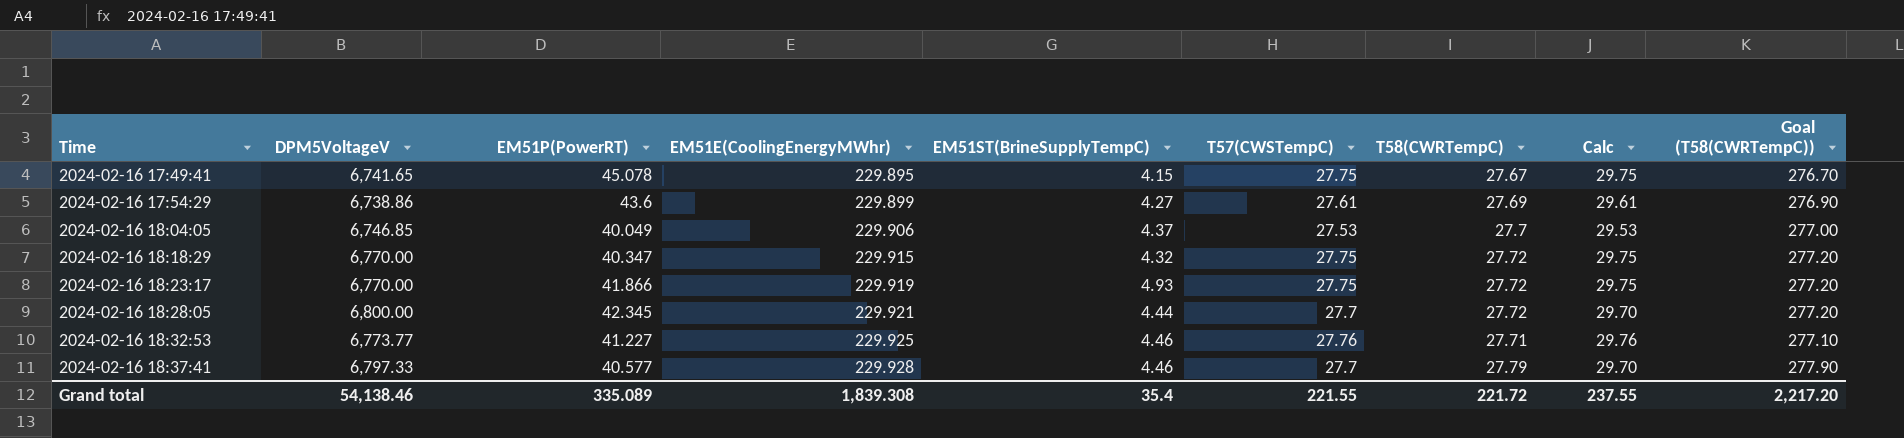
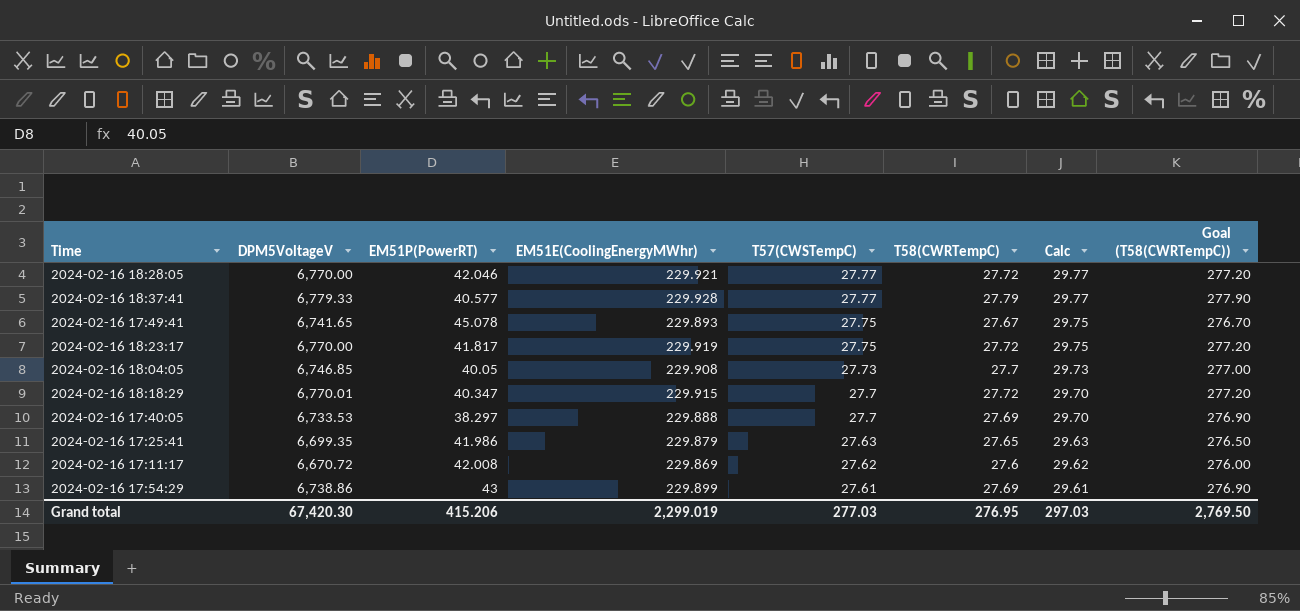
row order: Time ascending -> T57(CWSTempC) descending
column EM51ST(BrineSupplyTempC) | position: 5 -> none
row 2024-02-16 18:32:53: 6,773.77 | 41.227 | 229.925 | 4.46 | 27.76 | 27.71 | 29.76 | 277.10 -> none
2024-02-16 18:28:05 | DPM5VoltageV: 6,800.00 -> 6,770.00
2024-02-16 18:28:05 | EM51P(PowerRT): 42.345 -> 42.046
2024-02-16 18:28:05 | T57(CWSTempC): 27.7 -> 27.77
2024-02-16 18:28:05 | Calc: 29.70 -> 29.77
2024-02-16 18:37:41 | DPM5VoltageV: 6,797.33 -> 6,779.33
2024-02-16 18:37:41 | T57(CWSTempC): 27.7 -> 27.77
2024-02-16 18:37:41 | Calc: 29.70 -> 29.77
2024-02-16 17:49:41 | EM51E(CoolingEnergyMWhr): 229.895 -> 229.893
2024-02-16 18:23:17 | EM51P(PowerRT): 41.866 -> 41.817
2024-02-16 18:04:05 | EM51P(PowerRT): 40.049 -> 40.05
2024-02-16 18:04:05 | EM51E(CoolingEnergyMWhr): 229.906 -> 229.908
2024-02-16 18:04:05 | T57(CWSTempC): 27.53 -> 27.73
2024-02-16 18:04:05 | Calc: 29.53 -> 29.73
2024-02-16 18:18:29 | DPM5VoltageV: 6,770.00 -> 6,770.01
2024-02-16 18:18:29 | T57(CWSTempC): 27.75 -> 27.7
2024-02-16 18:18:29 | Calc: 29.75 -> 29.70
row 2024-02-16 17:40:05: none -> 6,733.53 | 38.297 | 229.888 | 27.7 | 27.69 | 29.70 | 276.90
row 2024-02-16 17:25:41: none -> 6,699.35 | 41.986 | 229.879 | 27.63 | 27.65 | 29.63 | 276.50
row 2024-02-16 17:11:17: none -> 6,670.72 | 42.008 | 229.869 | 27.62 | 27.6 | 29.62 | 276.00
2024-02-16 17:54:29 | EM51P(PowerRT): 43.6 -> 43
Grand total | DPM5VoltageV: 54,138.46 -> 67,420.30
Grand total | EM51P(PowerRT): 335.089 -> 415.206
Grand total | EM51E(CoolingEnergyMWhr): 1,839.308 -> 2,299.019
Grand total | T57(CWSTempC): 221.55 -> 277.03
Grand total | T58(CWRTempC): 221.72 -> 276.95
Grand total | Calc: 237.55 -> 297.03
Grand total | Goal (T58(CWRTempC)): 2,217.20 -> 2,769.50

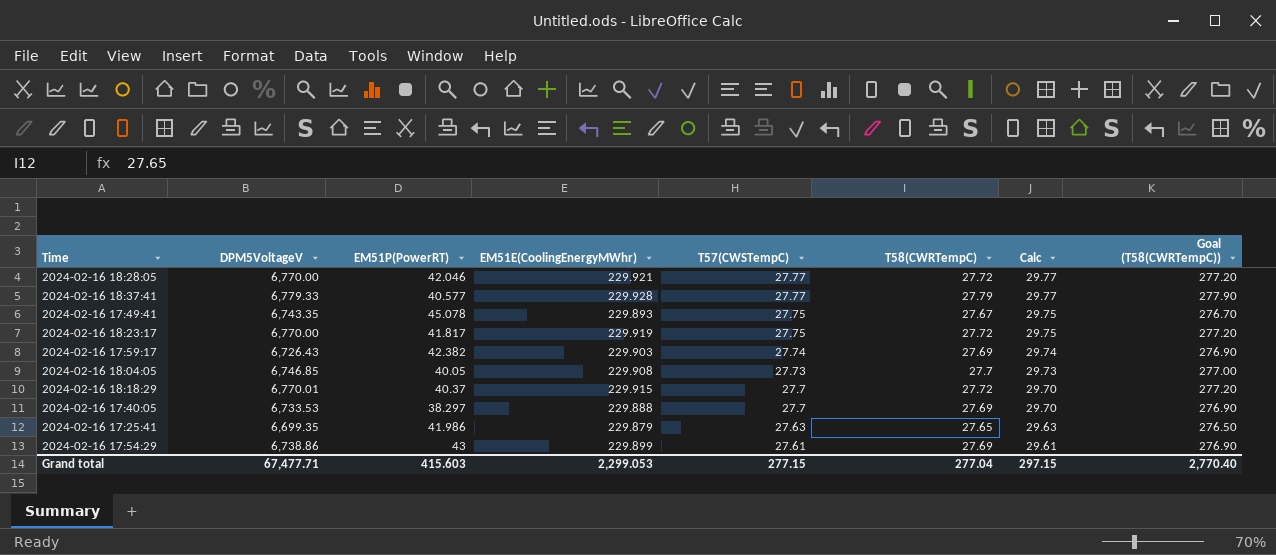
row 2024-02-16 17:11:17: 6,670.72 | 42.008 | 229.869 | 27.62 | 27.6 | 29.62 | 276.00 -> none
2024-02-16 17:49:41 | DPM5VoltageV: 6,741.65 -> 6,743.35
row 2024-02-16 17:59:17: none -> 6,726.43 | 42.382 | 229.903 | 27.74 | 27.69 | 29.74 | 276.90
2024-02-16 18:18:29 | EM51P(PowerRT): 40.347 -> 40.37
Grand total | DPM5VoltageV: 67,420.30 -> 67,477.71
Grand total | EM51P(PowerRT): 415.206 -> 415.603
Grand total | EM51E(CoolingEnergyMWhr): 2,299.019 -> 2,299.053
Grand total | T57(CWSTempC): 277.03 -> 277.15
Grand total | T58(CWRTempC): 276.95 -> 277.04
Grand total | Calc: 297.03 -> 297.15
Grand total | Goal (T58(CWRTempC)): 2,769.50 -> 2,770.40

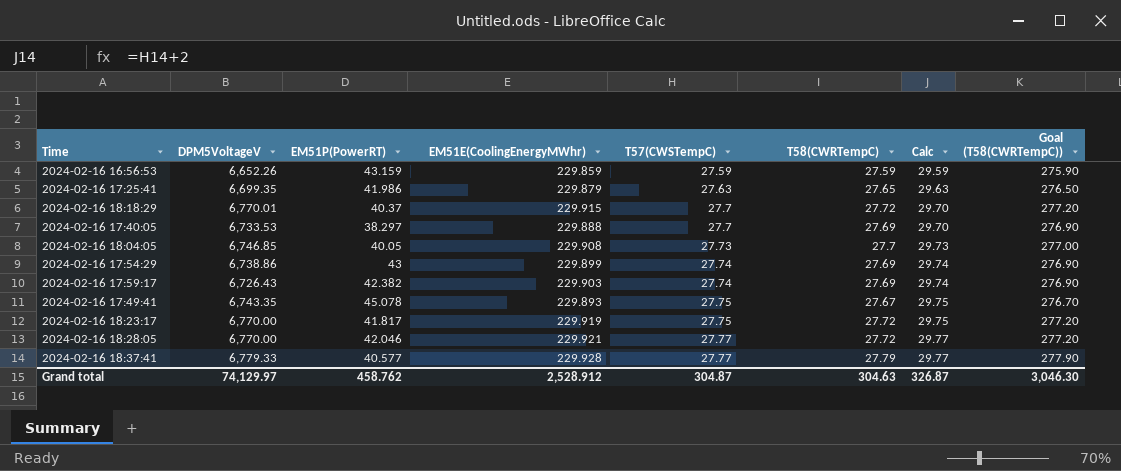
row order: T57(CWSTempC) descending -> T57(CWSTempC) ascending
row 2024-02-16 16:56:53: none -> 6,652.26 | 43.159 | 229.859 | 27.59 | 27.59 | 29.59 | 275.90
2024-02-16 17:54:29 | T57(CWSTempC): 27.61 -> 27.74
2024-02-16 17:54:29 | Calc: 29.61 -> 29.74
Grand total | DPM5VoltageV: 67,477.71 -> 74,129.97
Grand total | EM51P(PowerRT): 415.603 -> 458.762
Grand total | EM51E(CoolingEnergyMWhr): 2,299.053 -> 2,528.912
Grand total | T57(CWSTempC): 277.15 -> 304.87
Grand total | T58(CWRTempC): 277.04 -> 304.63
Grand total | Calc: 297.15 -> 326.87
Grand total | Goal (T58(CWRTempC)): 2,770.40 -> 3,046.30

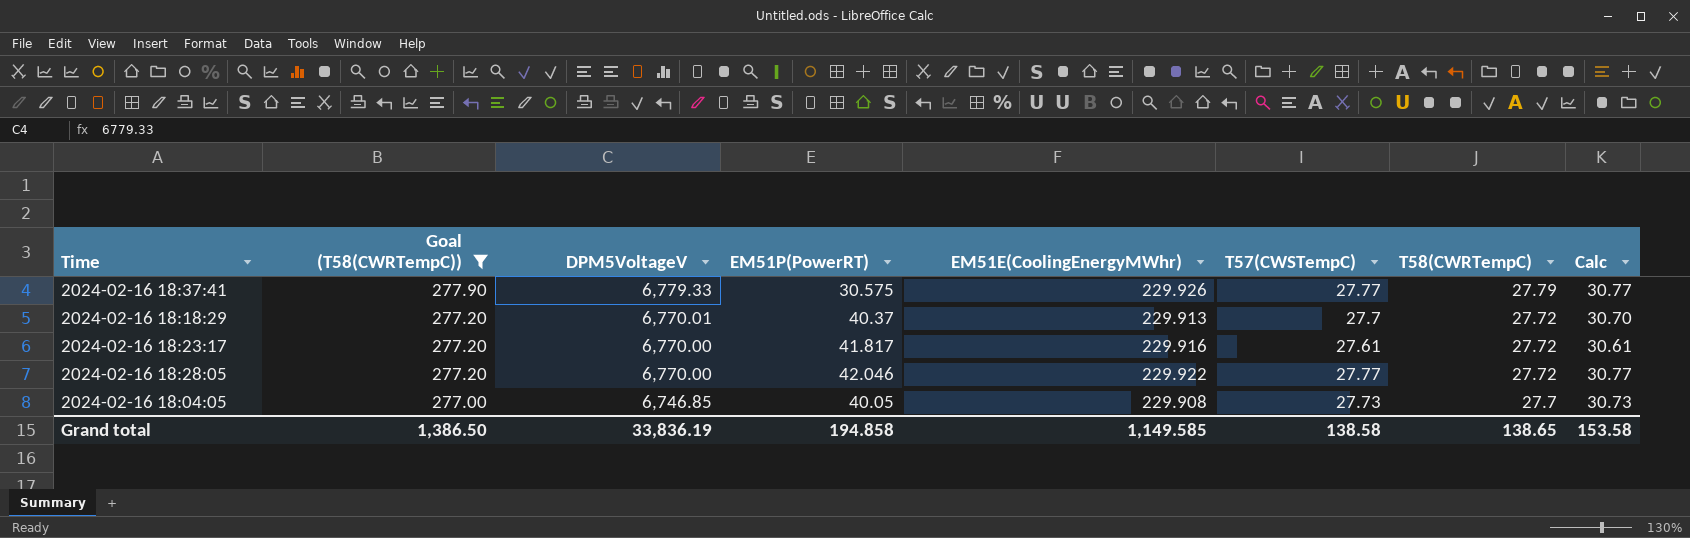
filter: none -> Goal (T58(CWRTempC)) >= 277.00
row order: T57(CWSTempC) ascending -> Goal (T58(CWRTempC)) descending
column Goal (T58(CWRTempC)) | position: 8 -> 2
column Calc | formula: [T57(CWSTempC)] + 2 -> [T57(CWSTempC)] + 3
2024-02-16 18:37:41 | EM51P(PowerRT): 40.577 -> 30.575
2024-02-16 18:37:41 | EM51E(CoolingEnergyMWhr): 229.928 -> 229.926
2024-02-16 18:18:29 | EM51E(CoolingEnergyMWhr): 229.915 -> 229.913
2024-02-16 18:23:17 | EM51E(CoolingEnergyMWhr): 229.919 -> 229.916
2024-02-16 18:23:17 | T57(CWSTempC): 27.75 -> 27.61
2024-02-16 18:28:05 | EM51E(CoolingEnergyMWhr): 229.921 -> 229.922
Grand total | Goal (T58(CWRTempC)): 3,046.30 -> 1,386.50
Grand total | DPM5VoltageV: 74,129.97 -> 33,836.19
Grand total | EM51P(PowerRT): 458.762 -> 194.858
Grand total | EM51E(CoolingEnergyMWhr): 2,528.912 -> 1,149.585
Grand total | T57(CWSTempC): 304.87 -> 138.58
Grand total | T58(CWRTempC): 304.63 -> 138.65
Grand total | Calc: 326.87 -> 153.58

